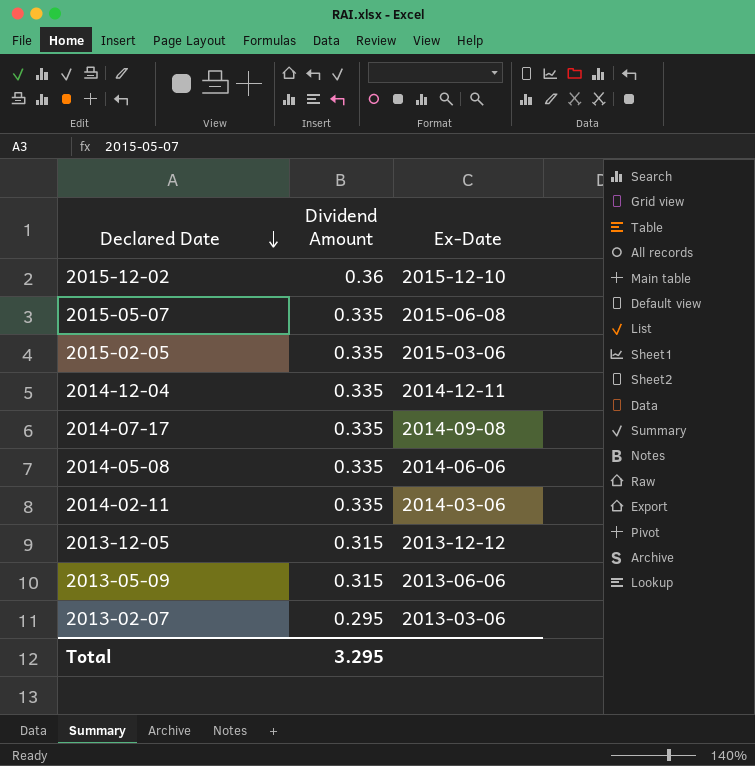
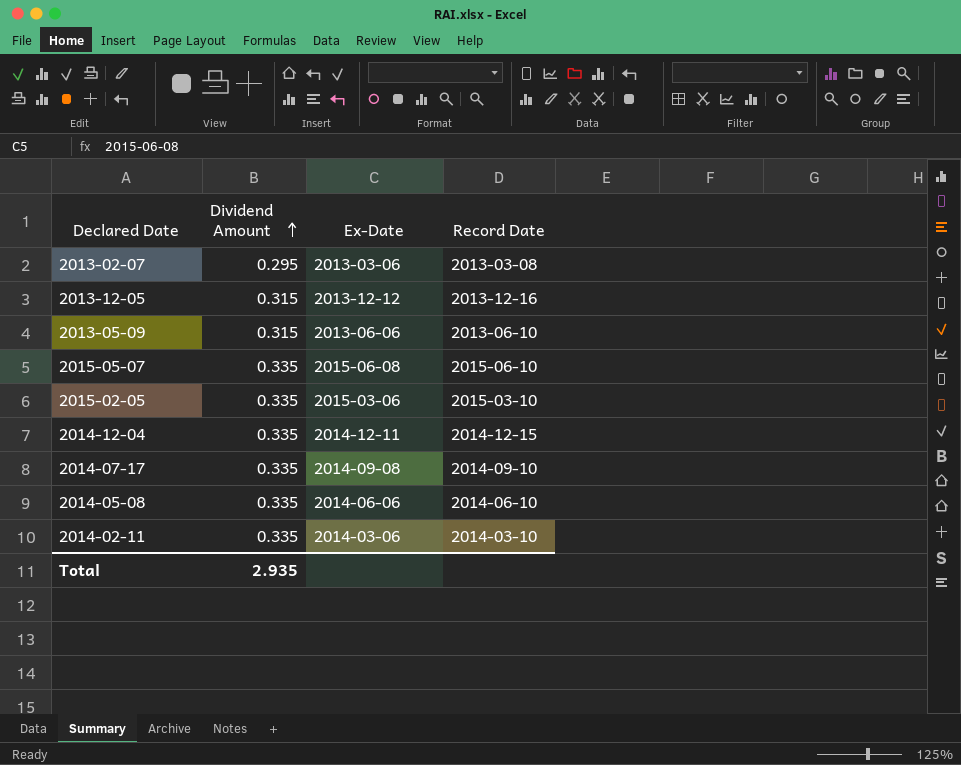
row order: Declared Date descending -> Dividend Amount ascending
column Record Date | position: none -> 4
row 2015-12-02: 0.36 | 2015-12-10 -> none
Total | Dividend Amount: 3.295 -> 2.935

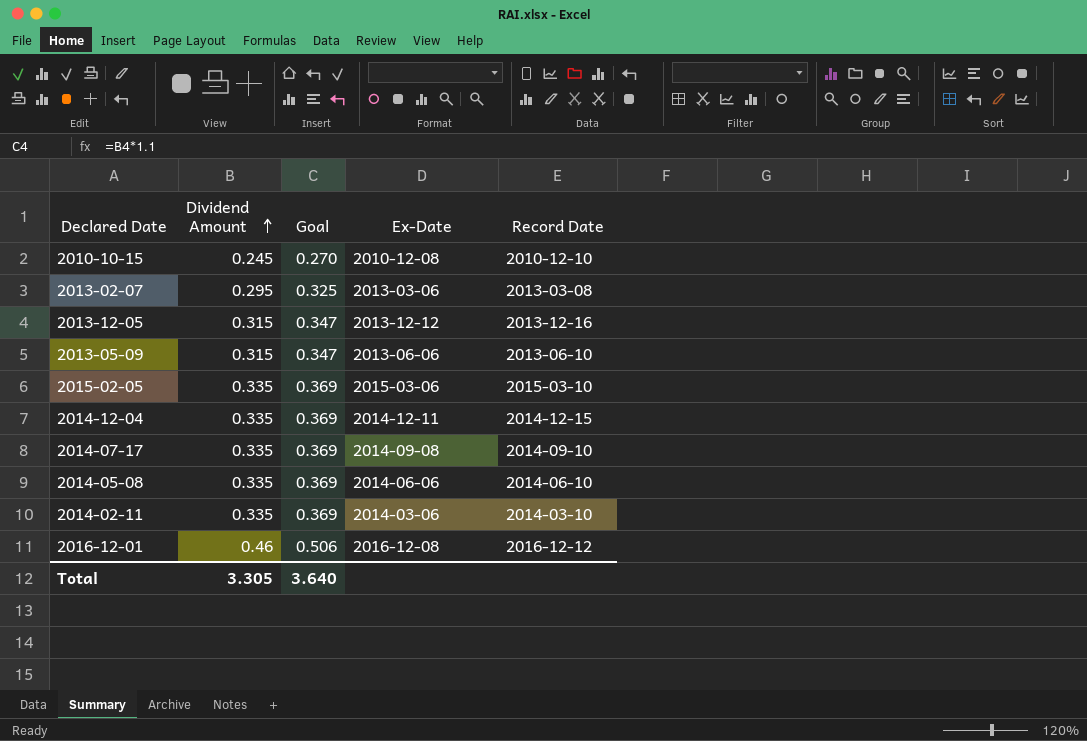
column Goal | formula: none -> [Dividend Amount] * 1.1
row 2015-05-07: 0.335 | 2015-06-08 | 2015-06-10 -> none
row 2010-10-15: none -> 0.245 | 0.270 | 2010-12-08 | 2010-12-10
row 2016-12-01: none -> 0.46 | 0.506 | 2016-12-08 | 2016-12-12
Total | Dividend Amount: 2.935 -> 3.305

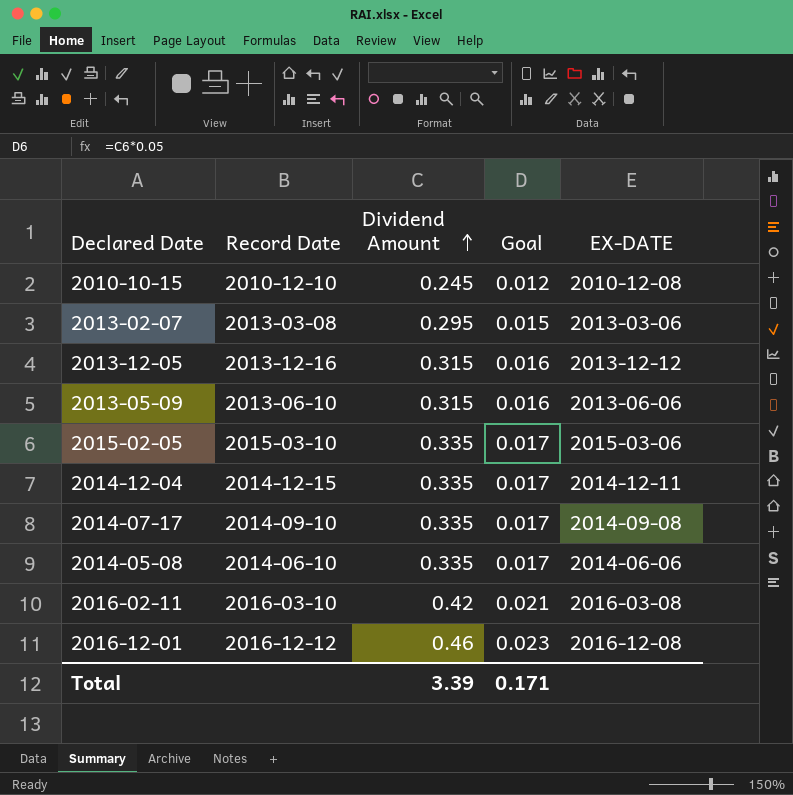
column Record Date | position: 5 -> 2
column Goal | formula: [Dividend Amount] * 1.1 -> [Dividend Amount] * 0.05
column name: Ex-Date -> EX-DATE
row 2014-02-11: 0.335 | 0.369 | 2014-03-06 | 2014-03-10 -> none
row 2016-02-11: none -> 2016-03-10 | 0.42 | 0.021 | 2016-03-08
Total | Dividend Amount: 3.305 -> 3.39
Total | Goal: 3.640 -> 0.171

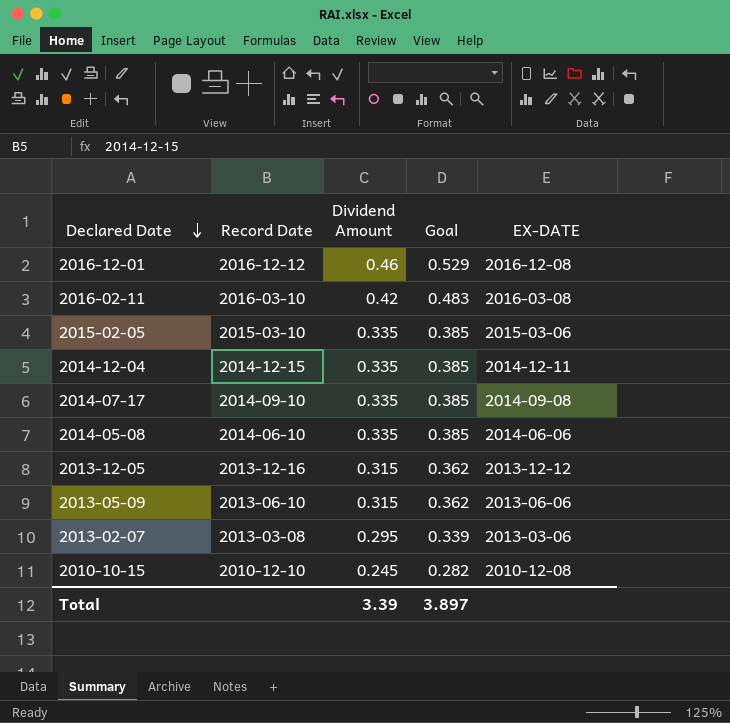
row order: Dividend Amount ascending -> Declared Date descending
column Goal | formula: [Dividend Amount] * 0.05 -> [Dividend Amount] * 1.15
Total | Goal: 0.171 -> 3.897

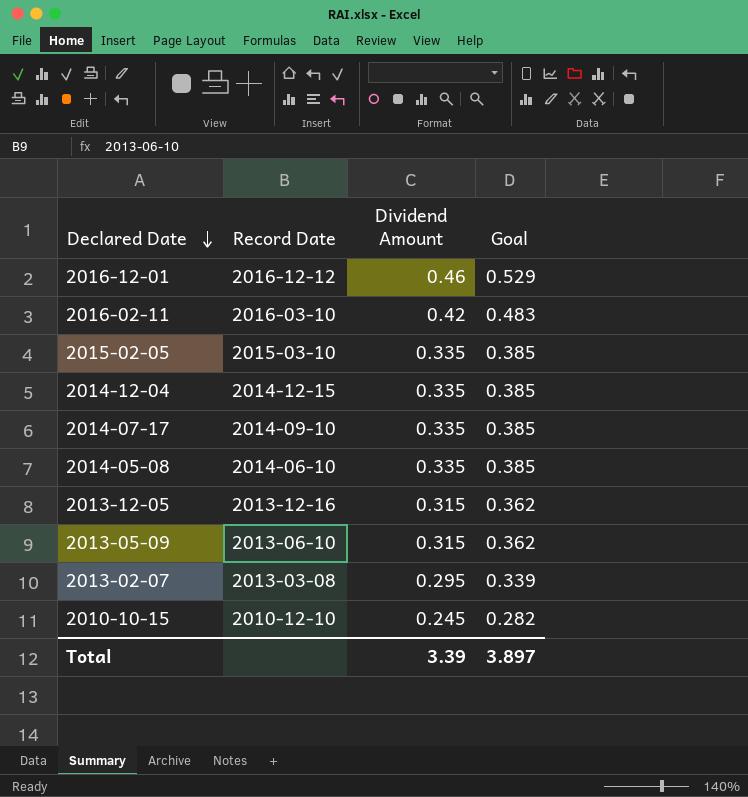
column EX-DATE | position: 5 -> none

